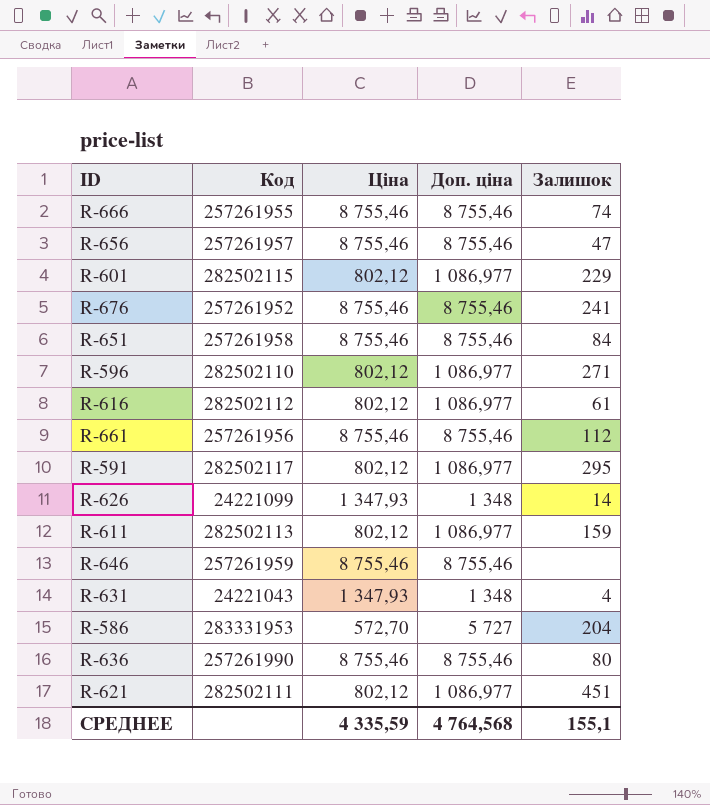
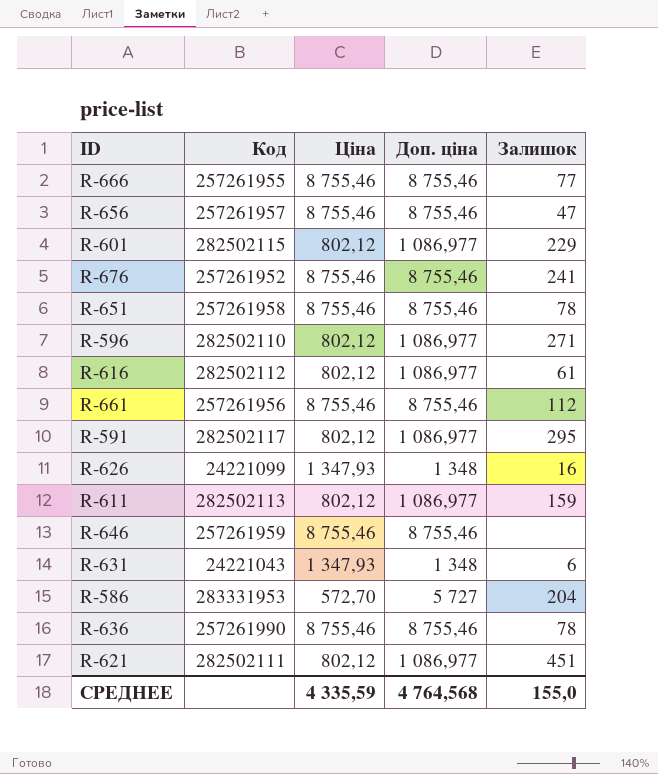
R-666 | Залишок: 74 -> 77
R-651 | Залишок: 84 -> 78
R-626 | Залишок: 14 -> 16
R-631 | Залишок: 4 -> 6
R-636 | Залишок: 80 -> 78
СРЕДНЕЕ | Залишок: 155,1 -> 155,0

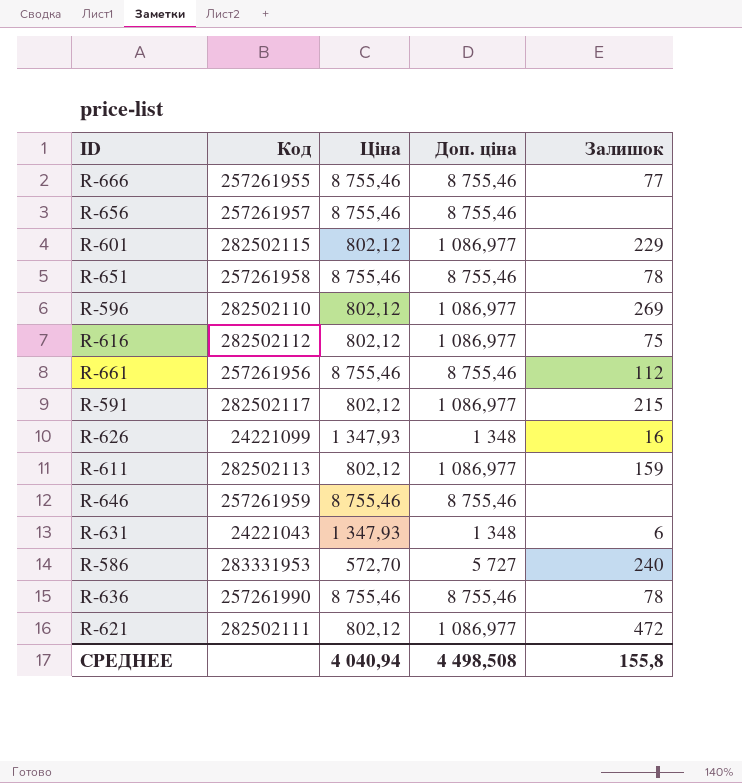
row R-676: 257261952 | 8 755,46 | 8 755,46 | 241 -> none
R-656 | Залишок: 47 -> none
R-596 | Залишок: 271 -> 269
R-616 | Залишок: 61 -> 75
R-591 | Залишок: 295 -> 215
R-586 | Залишок: 204 -> 240
R-621 | Залишок: 451 -> 472
СРЕДНЕЕ | Ціна: 4 335,59 -> 4 040,94
СРЕДНЕЕ | Доп. ціна: 4 764,568 -> 4 498,508
СРЕДНЕЕ | Залишок: 155,0 -> 155,8

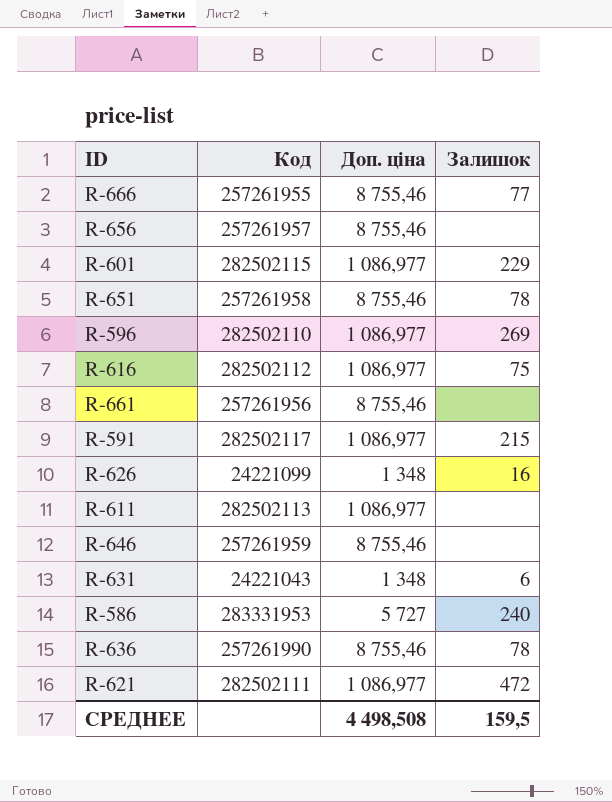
column Ціна | position: 3 -> none
R-661 | Залишок: 112 -> none
R-611 | Залишок: 159 -> none
СРЕДНЕЕ | Залишок: 155,8 -> 159,5

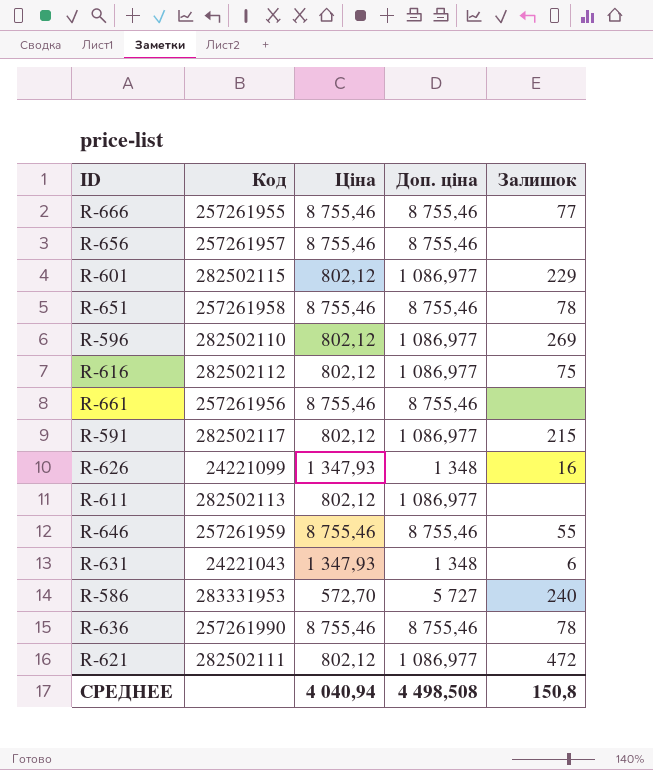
column Ціна | position: none -> 3
R-646 | Залишок: none -> 55
СРЕДНЕЕ | Залишок: 159,5 -> 150,8

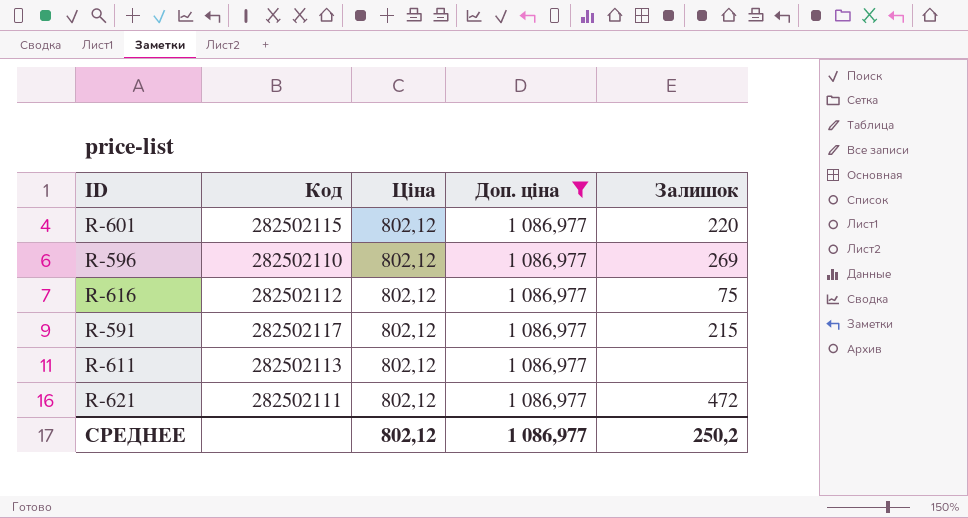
filter: none -> Доп. ціна = 1 086,977
R-601 | Залишок: 229 -> 220
СРЕДНЕЕ | Ціна: 4 040,94 -> 802,12
СРЕДНЕЕ | Доп. ціна: 4 498,508 -> 1 086,977
СРЕДНЕЕ | Залишок: 150,8 -> 250,2

